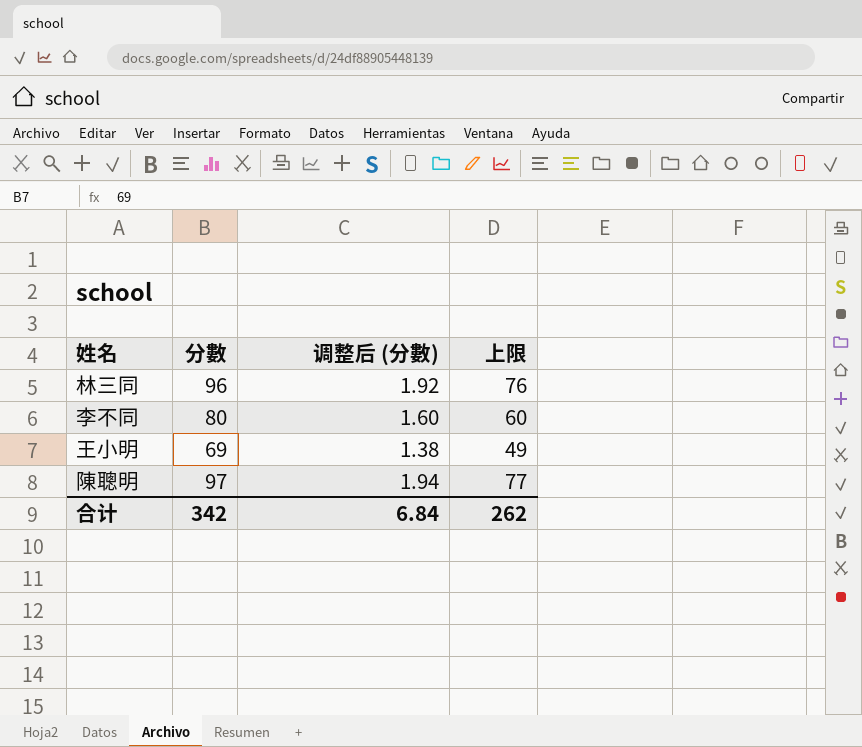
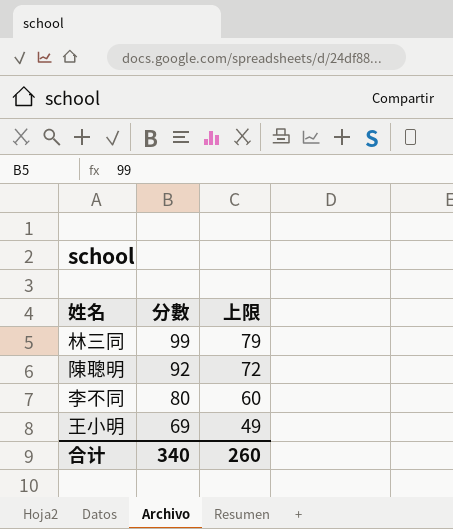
row order: none -> 分數 descending
column 调整后 (分數) | formula: [分數] * 0.02 -> none
林三同 | 分數: 96 -> 99
林三同 | 上限: 76 -> 79
陳聰明 | 分數: 97 -> 92
陳聰明 | 上限: 77 -> 72
合计 | 分數: 342 -> 340
合计 | 上限: 262 -> 260

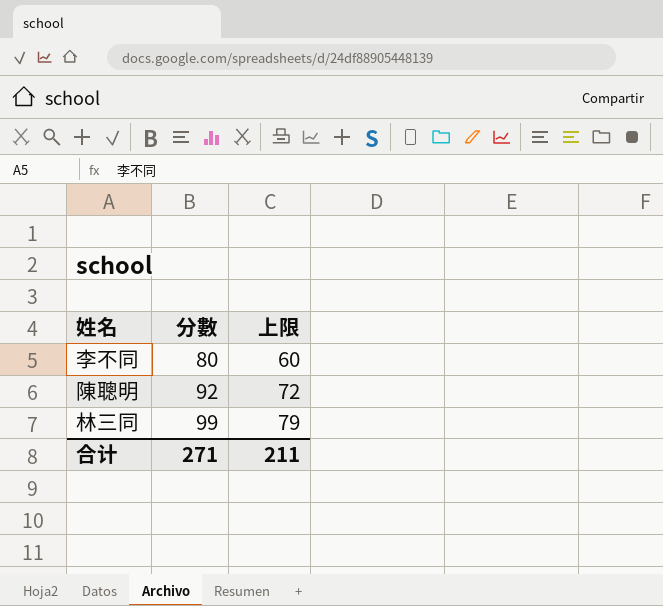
row order: 分數 descending -> 分數 ascending
row 王小明: 69 | 49 -> none
合计 | 分數: 340 -> 271
合计 | 上限: 260 -> 211

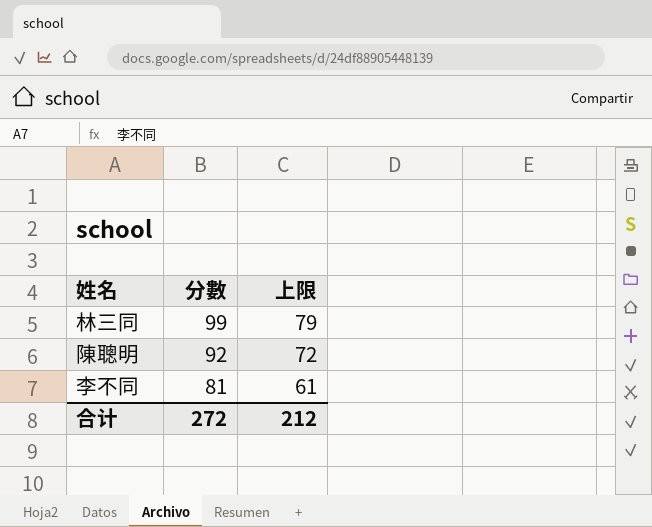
row order: 分數 ascending -> 分數 descending
李不同 | 分數: 80 -> 81
李不同 | 上限: 60 -> 61
合计 | 分數: 271 -> 272
合计 | 上限: 211 -> 212

